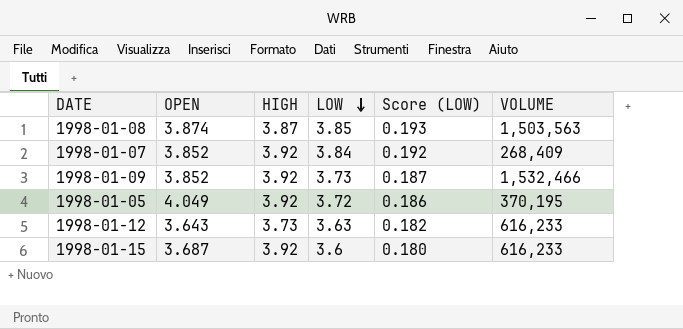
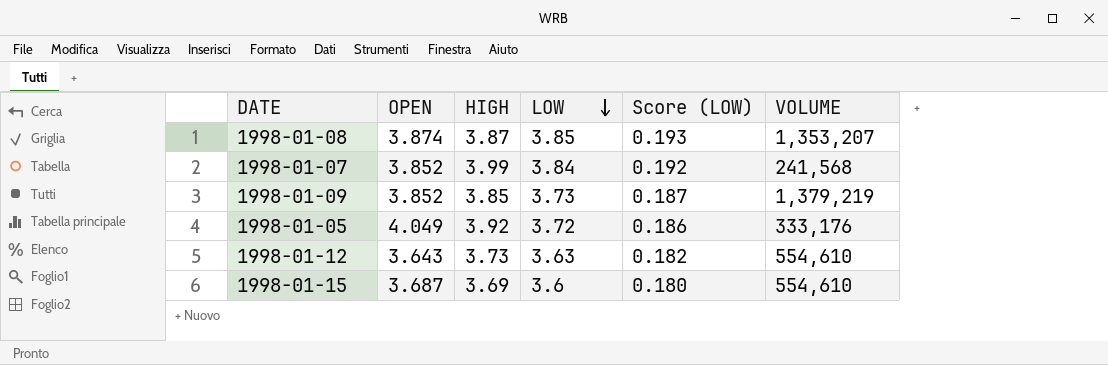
1998-01-08 | VOLUME: 1,503,563 -> 1,353,207
1998-01-07 | HIGH: 3.92 -> 3.99
1998-01-07 | VOLUME: 268,409 -> 241,568
1998-01-09 | HIGH: 3.92 -> 3.85
1998-01-09 | VOLUME: 1,532,466 -> 1,379,219
1998-01-05 | VOLUME: 370,195 -> 333,176
1998-01-12 | VOLUME: 616,233 -> 554,610
1998-01-15 | HIGH: 3.92 -> 3.69
1998-01-15 | VOLUME: 616,233 -> 554,610

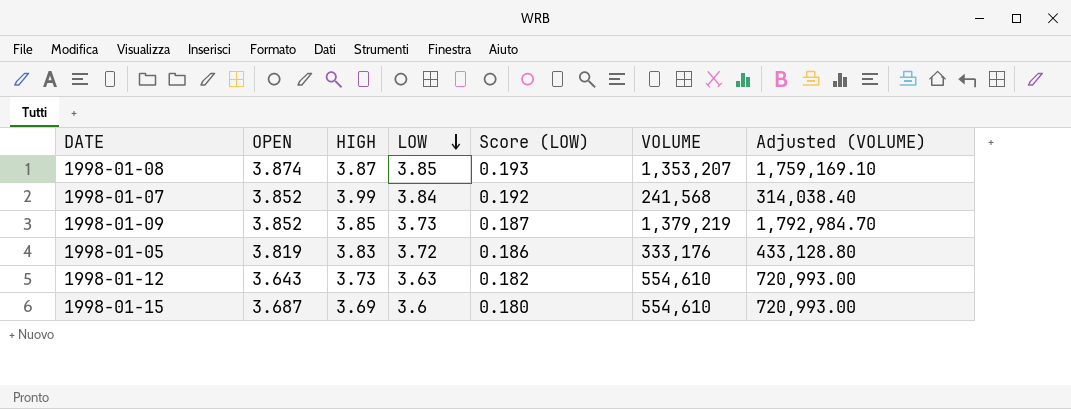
column Adjusted (VOLUME) | formula: none -> [VOLUME] * 1.3
1998-01-05 | OPEN: 4.049 -> 3.819
1998-01-05 | HIGH: 3.92 -> 3.83

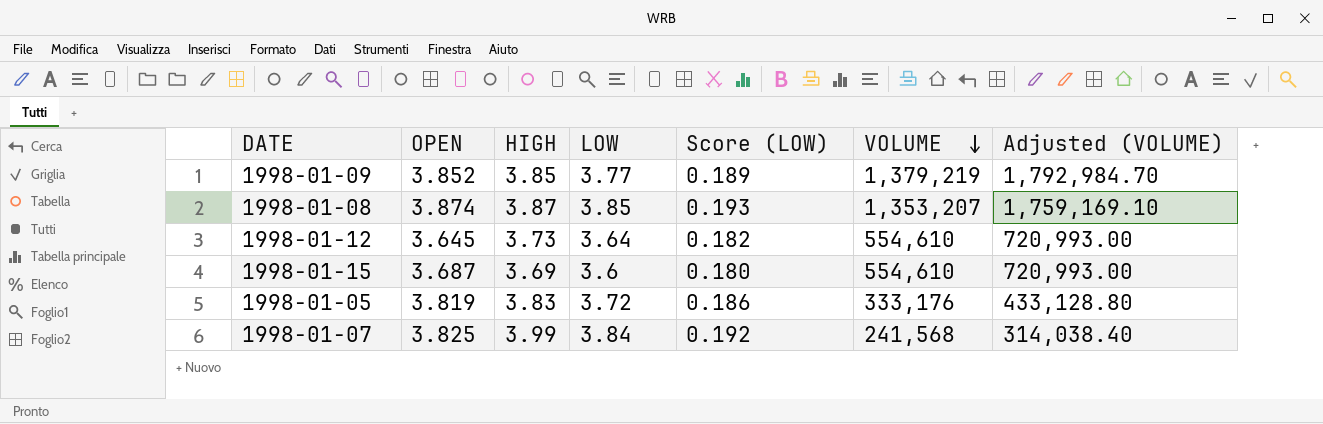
row order: LOW descending -> VOLUME descending
1998-01-09 | LOW: 3.73 -> 3.77
1998-01-09 | Score (LOW): 0.187 -> 0.189
1998-01-12 | OPEN: 3.643 -> 3.645
1998-01-12 | LOW: 3.63 -> 3.64
1998-01-07 | OPEN: 3.852 -> 3.825

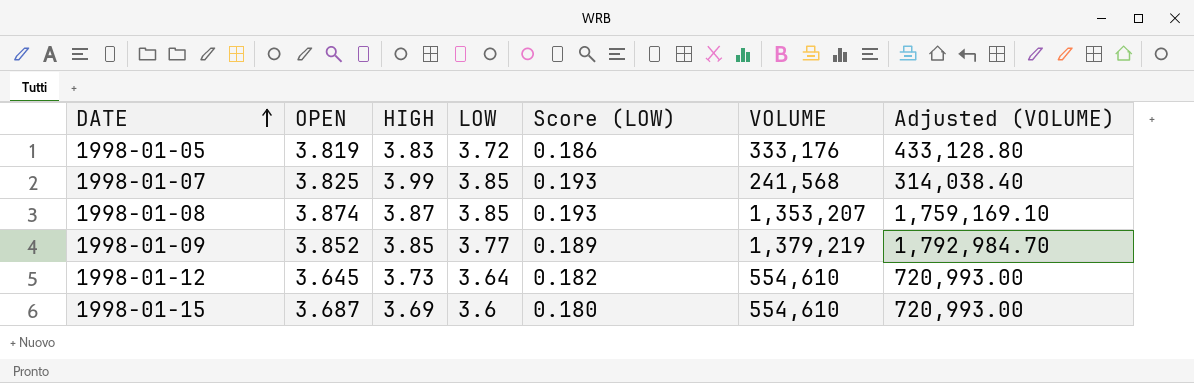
row order: VOLUME descending -> DATE ascending
1998-01-07 | LOW: 3.84 -> 3.85
1998-01-07 | Score (LOW): 0.192 -> 0.193

